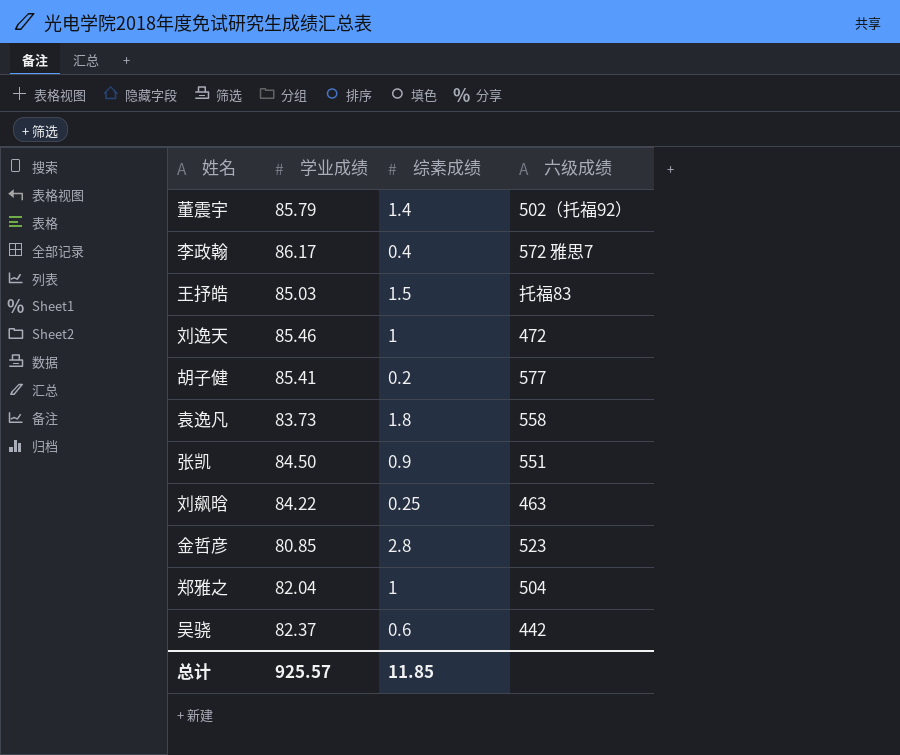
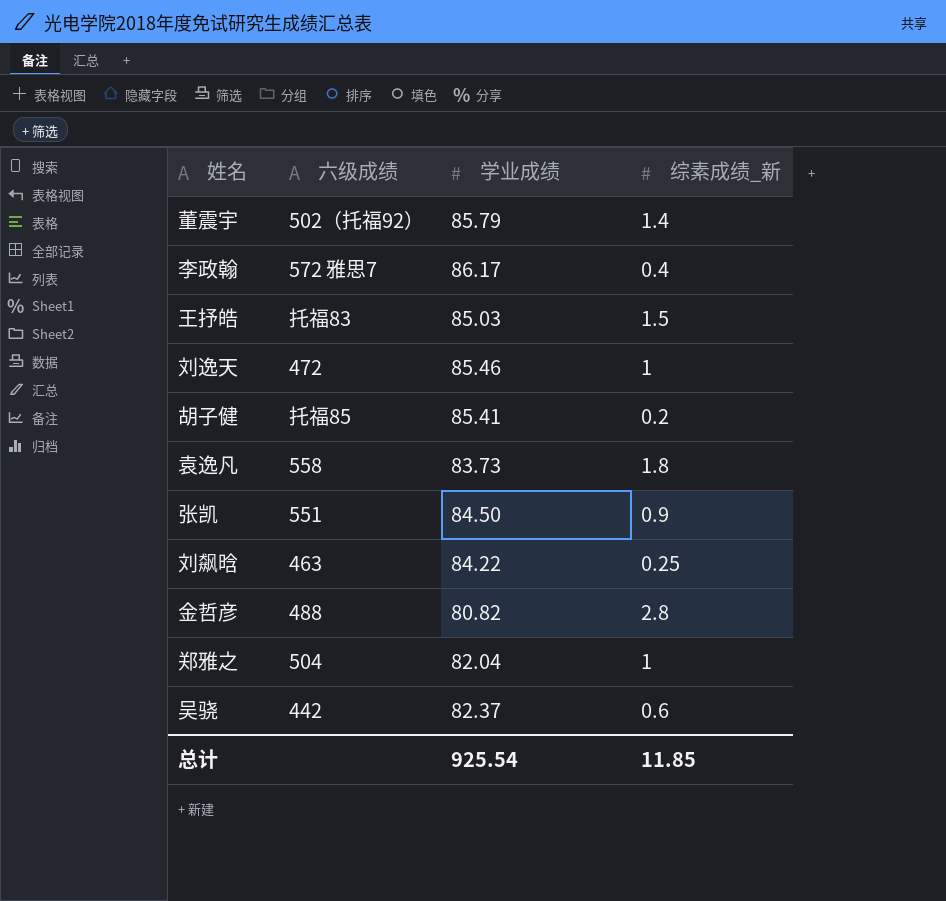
column 六级成绩 | position: 4 -> 2
column name: 综素成绩 -> 综素成绩_新
胡子健 | 六级成绩: 577 -> 托福85
金哲彦 | 六级成绩: 523 -> 488
金哲彦 | 学业成绩: 80.85 -> 80.82
总计 | 学业成绩: 925.57 -> 925.54

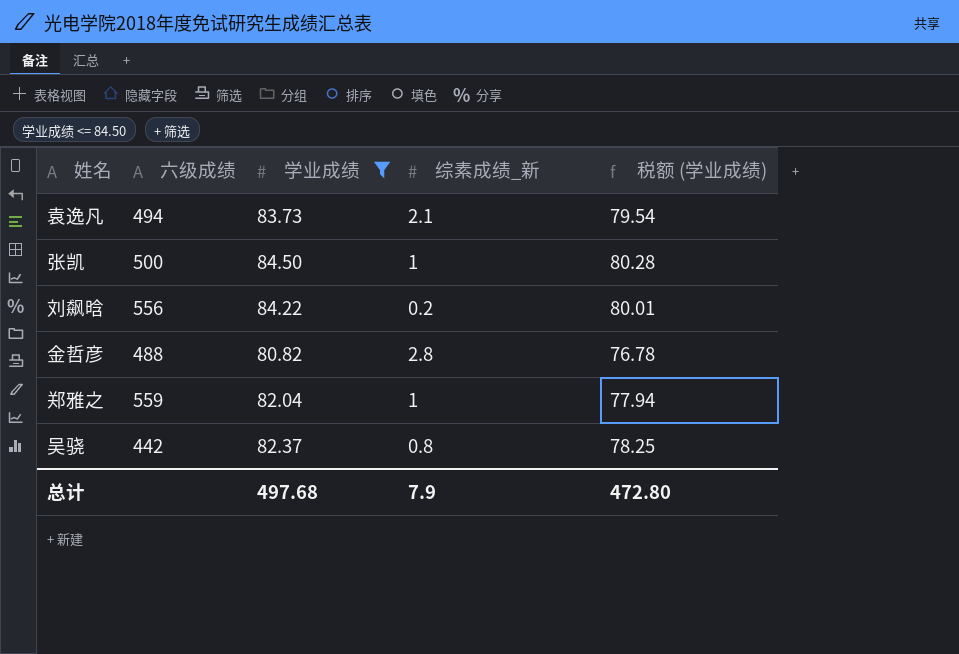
filter: none -> 学业成绩 <= 84.50
column 税额 (学业成绩) | formula: none -> [学业成绩] * 0.95
袁逸凡 | 六级成绩: 558 -> 494
袁逸凡 | 综素成绩_新: 1.8 -> 2.1
张凯 | 六级成绩: 551 -> 500
张凯 | 综素成绩_新: 0.9 -> 1
刘飙晗 | 六级成绩: 463 -> 556
刘飙晗 | 综素成绩_新: 0.25 -> 0.2
郑雅之 | 六级成绩: 504 -> 559
吴骁 | 综素成绩_新: 0.6 -> 0.8
总计 | 学业成绩: 925.54 -> 497.68
总计 | 综素成绩_新: 11.85 -> 7.9

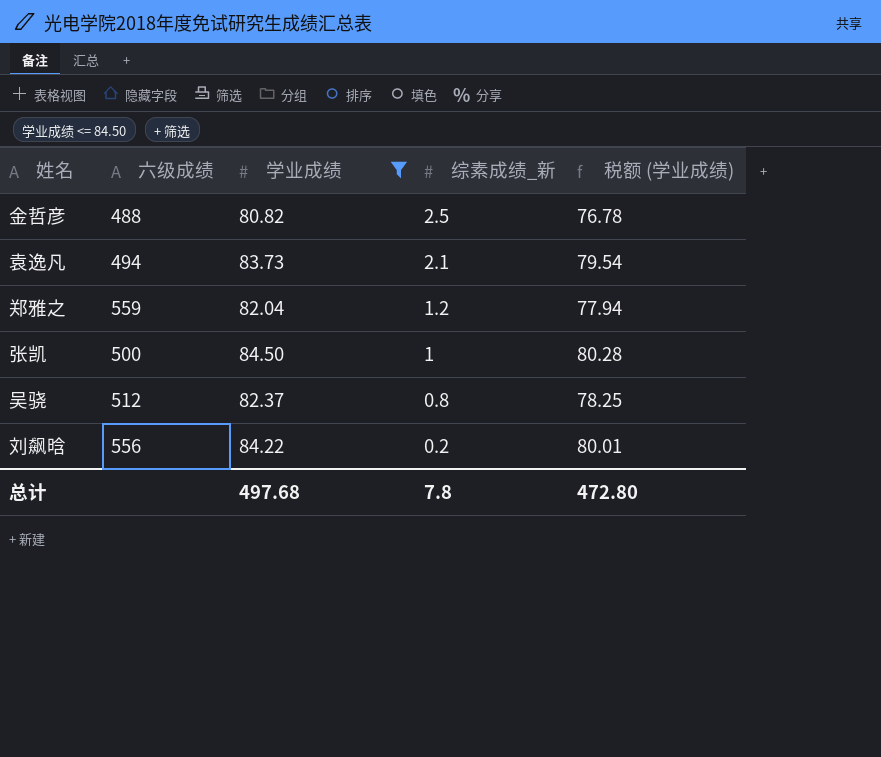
row order: none -> 综素成绩_新 descending
金哲彦 | 综素成绩_新: 2.8 -> 2.5
郑雅之 | 综素成绩_新: 1 -> 1.2
吴骁 | 六级成绩: 442 -> 512
总计 | 综素成绩_新: 7.9 -> 7.8

